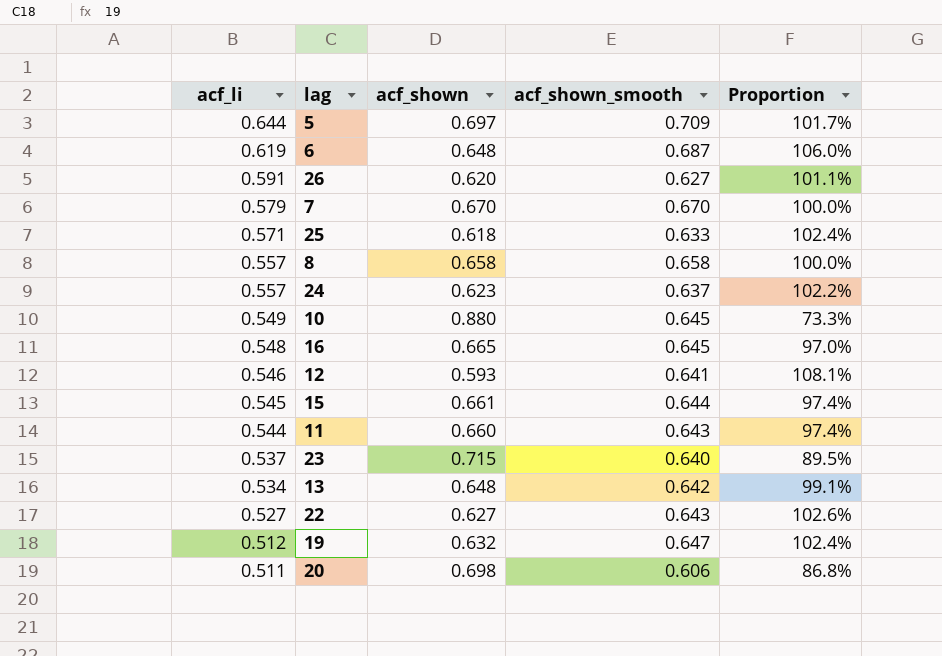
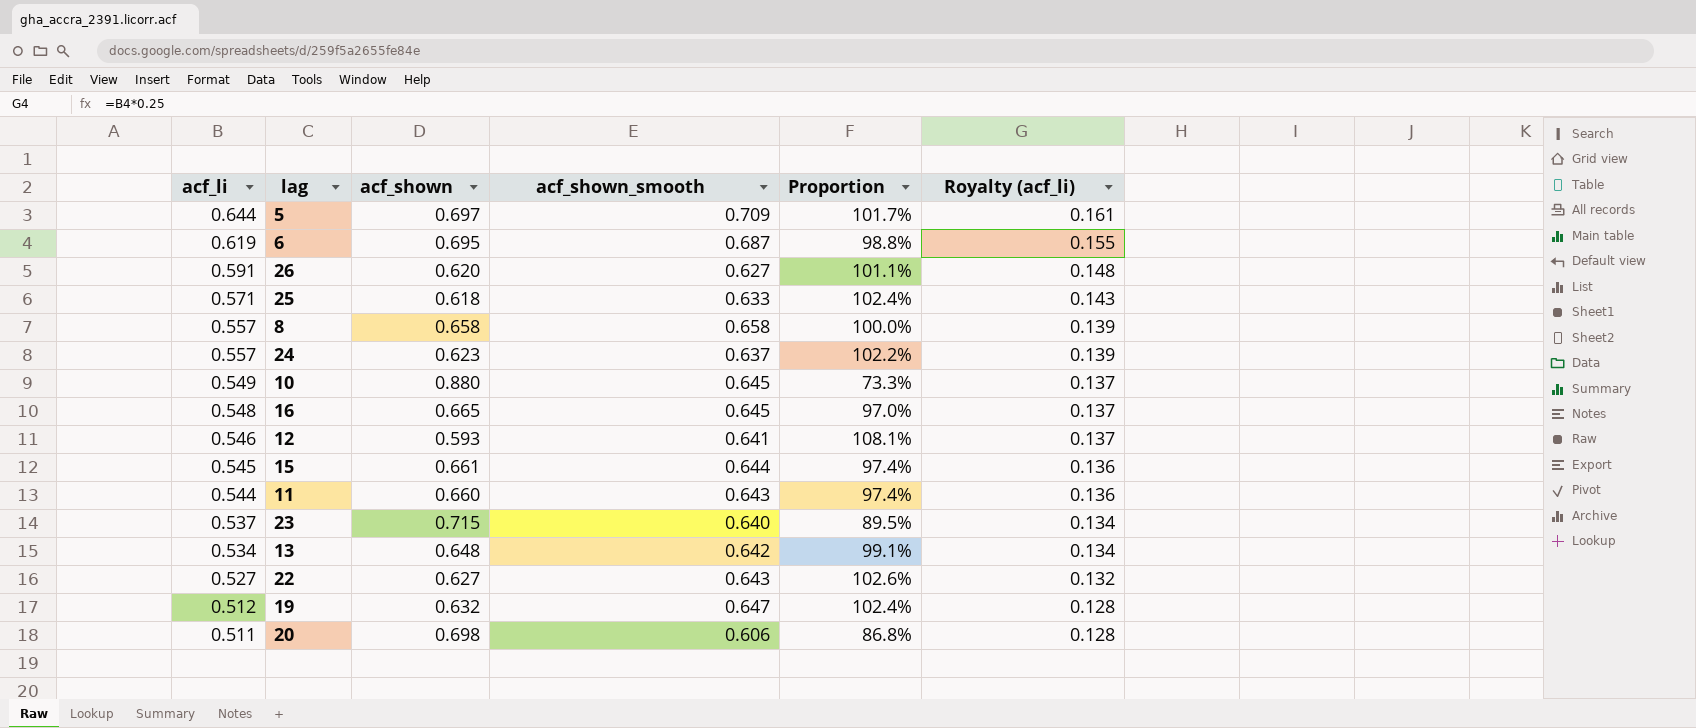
column Royalty (acf_li) | formula: none -> [acf_li] * 0.25
row 7: 0.579 | 0.670 | 0.670 | 100.0% -> none
6 | acf_shown: 0.648 -> 0.695
6 | Proportion: 106.0% -> 98.8%

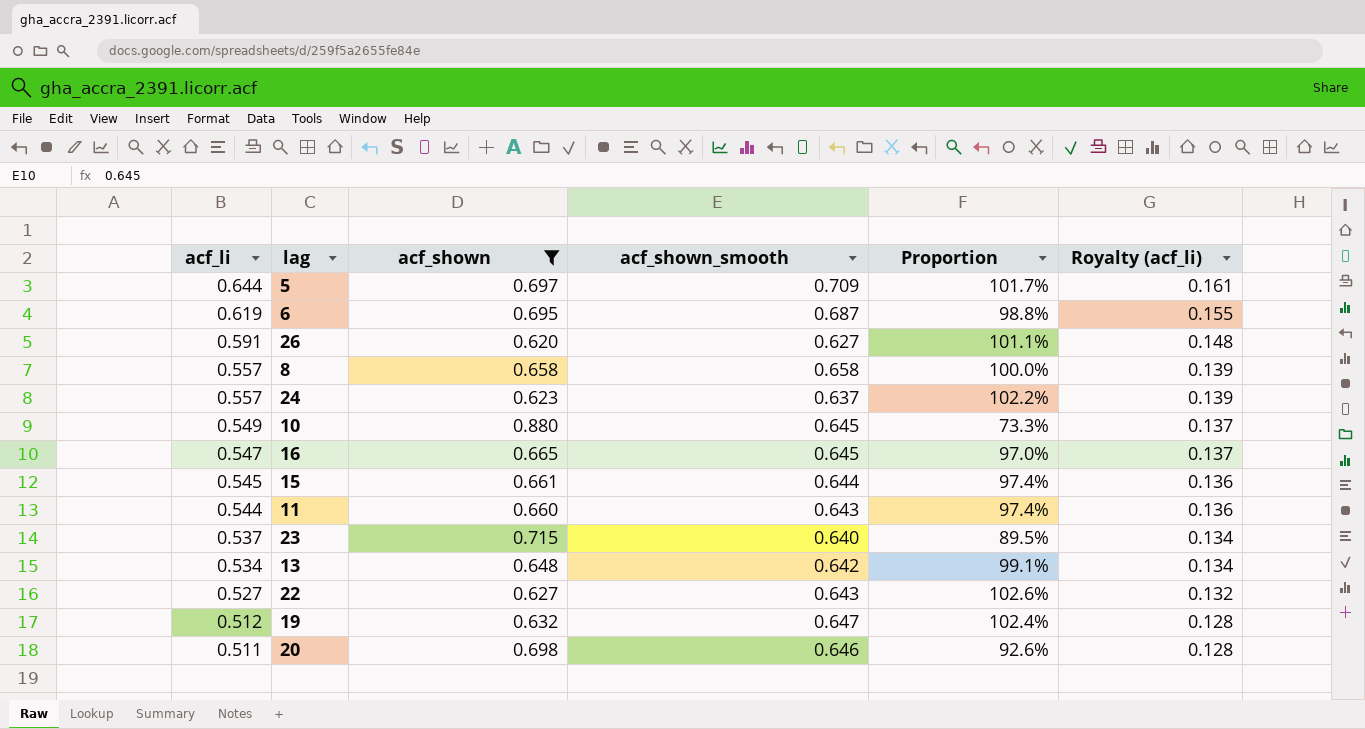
filter: none -> acf_shown >= 0.620
16 | acf_li: 0.548 -> 0.547
20 | acf_shown_smooth: 0.606 -> 0.646
20 | Proportion: 86.8% -> 92.6%

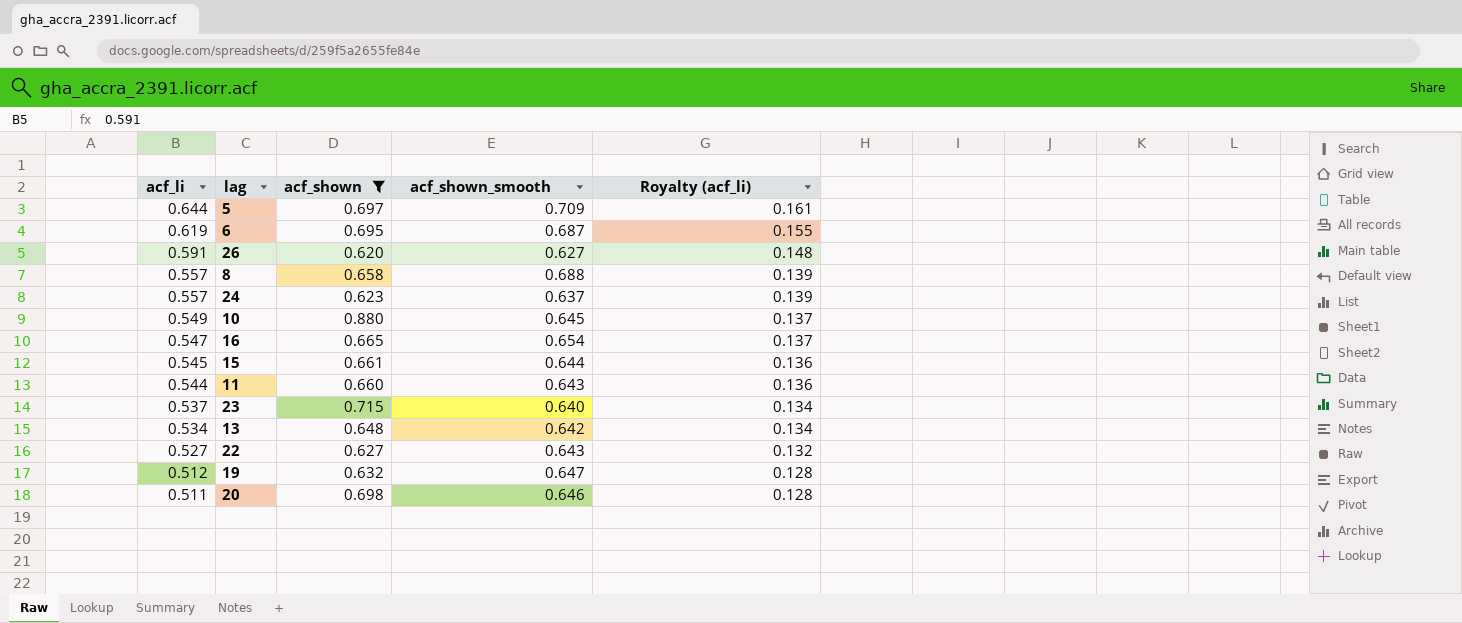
column Proportion | formula: [acf_shown_smooth] / [acf_shown] -> none
8 | acf_shown_smooth: 0.658 -> 0.688
16 | acf_shown_smooth: 0.645 -> 0.654

